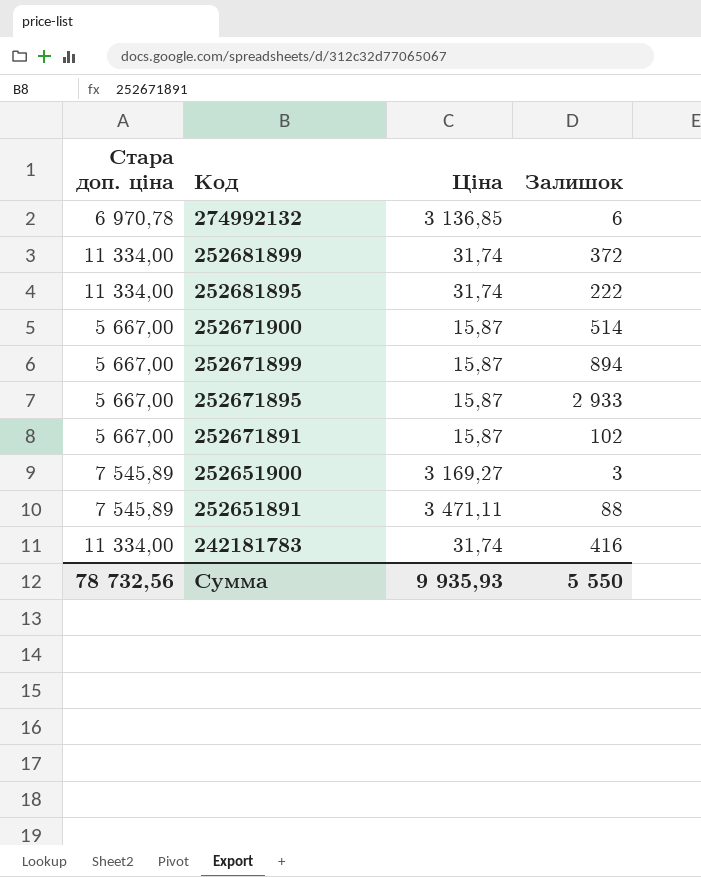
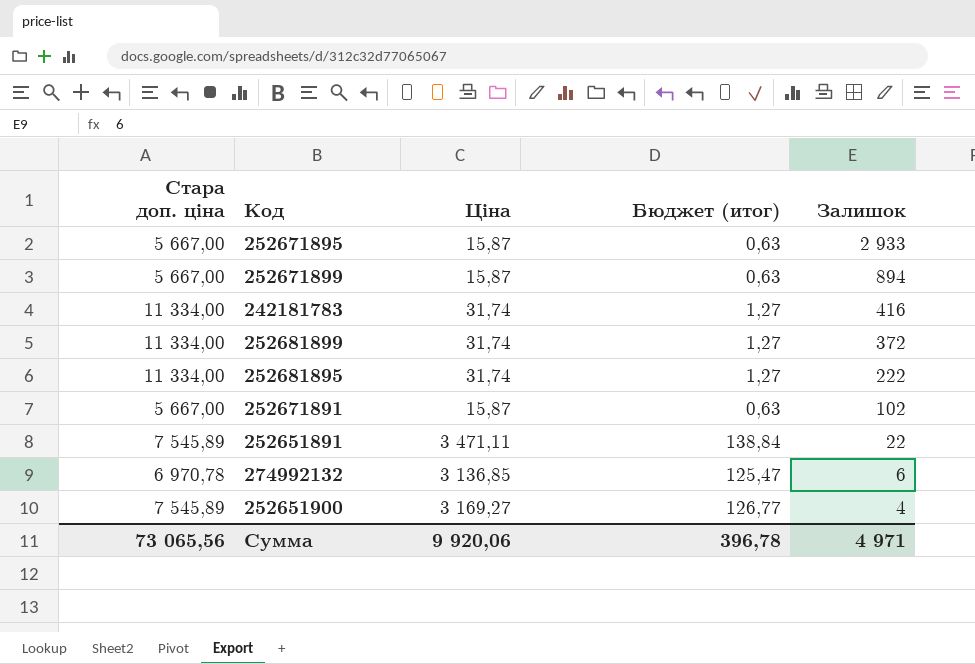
row order: Код descending -> Залишок descending
column Бюджет (итог) | formula: none -> [Ціна] * 0,04
row 252671900: 5 667,00 | 15,87 | 514 -> none
252651891 | Залишок: 88 -> 22
252651900 | Залишок: 3 -> 4
Сумма | Стара доп. ціна: 78 732,56 -> 73 065,56
Сумма | Ціна: 9 935,93 -> 9 920,06
Сумма | Залишок: 5 550 -> 4 971

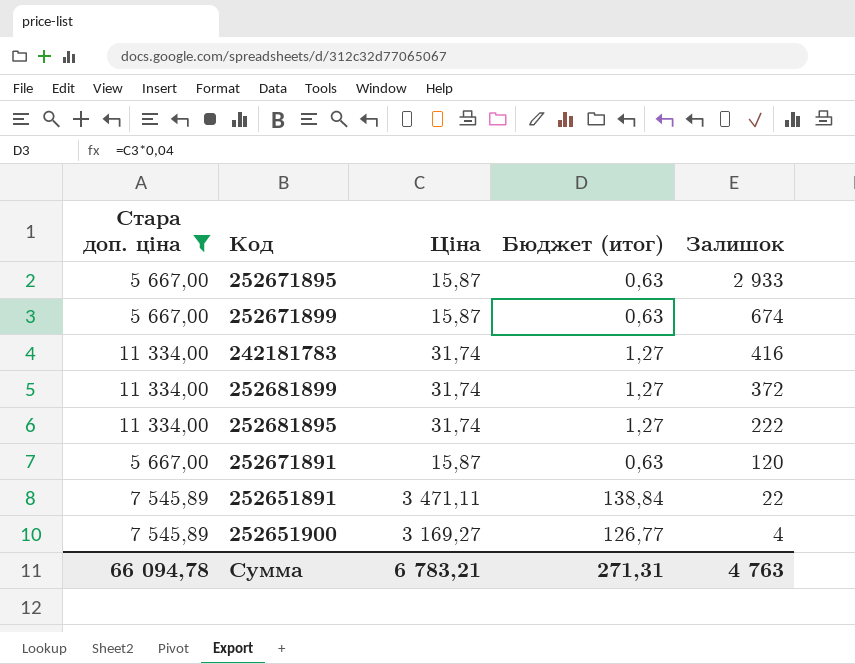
filter: none -> Стара доп. ціна != 6 970,78
252671899 | Залишок: 894 -> 674
252671891 | Залишок: 102 -> 120
Сумма | Стара доп. ціна: 73 065,56 -> 66 094,78
Сумма | Ціна: 9 920,06 -> 6 783,21
Сумма | Бюджет (итог): 396,78 -> 271,31
Сумма | Залишок: 4 971 -> 4 763

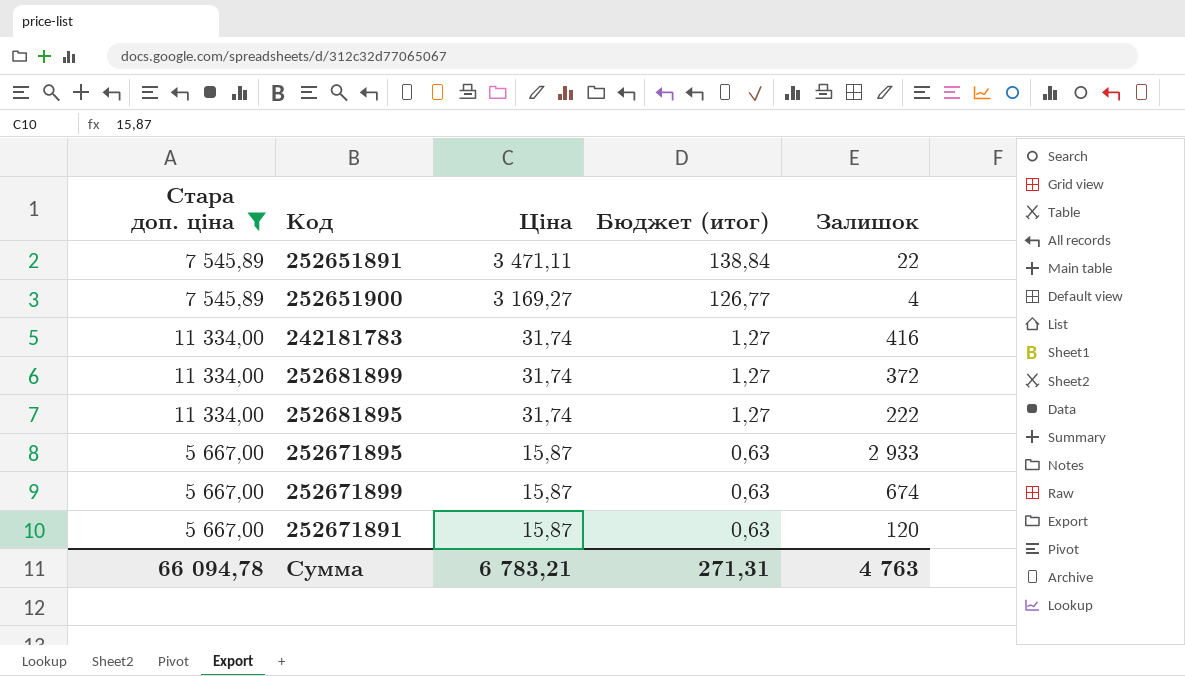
row order: Залишок descending -> Ціна descending

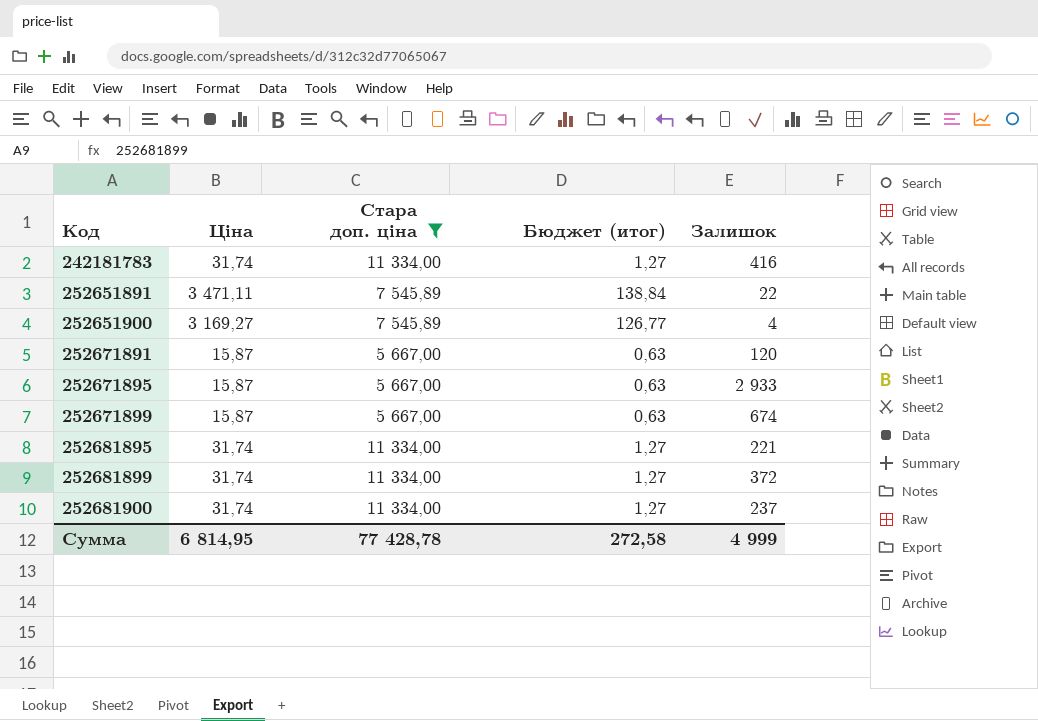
row order: Ціна descending -> Код ascending
column Стара доп. ціна | position: 1 -> 3
252681895 | Залишок: 222 -> 221
row 252681900: none -> 31,74 | 11 334,00 | 1,27 | 237
Сумма | Ціна: 6 783,21 -> 6 814,95
Сумма | Стара доп. ціна: 66 094,78 -> 77 428,78
Сумма | Бюджет (итог): 271,31 -> 272,58
Сумма | Залишок: 4 763 -> 4 999

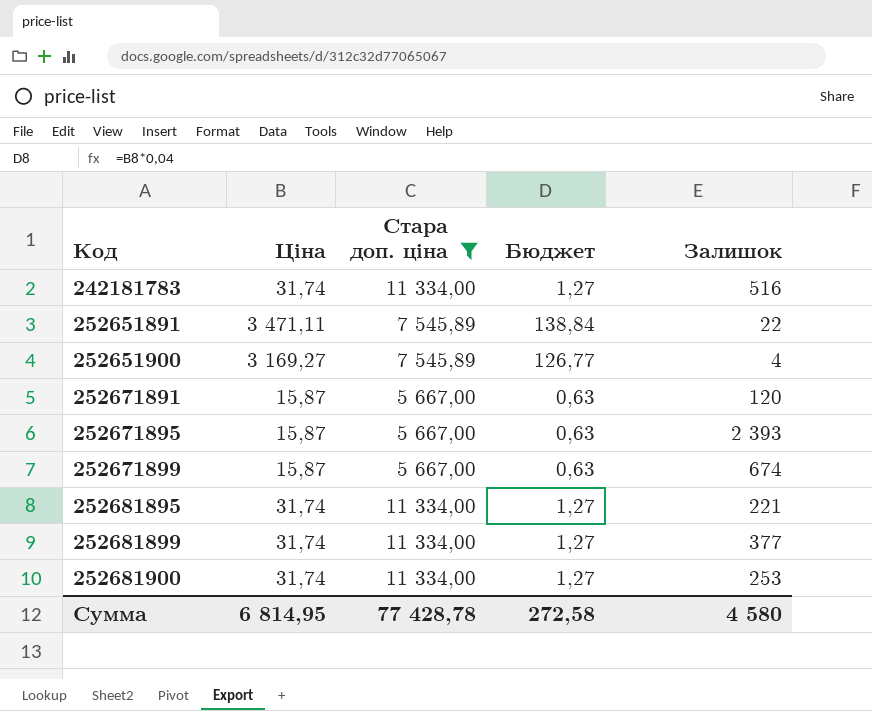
column name: Бюджет (итог) -> Бюджет
242181783 | Залишок: 416 -> 516
252671895 | Залишок: 2 933 -> 2 393
252681899 | Залишок: 372 -> 377
252681900 | Залишок: 237 -> 253
Сумма | Залишок: 4 999 -> 4 580

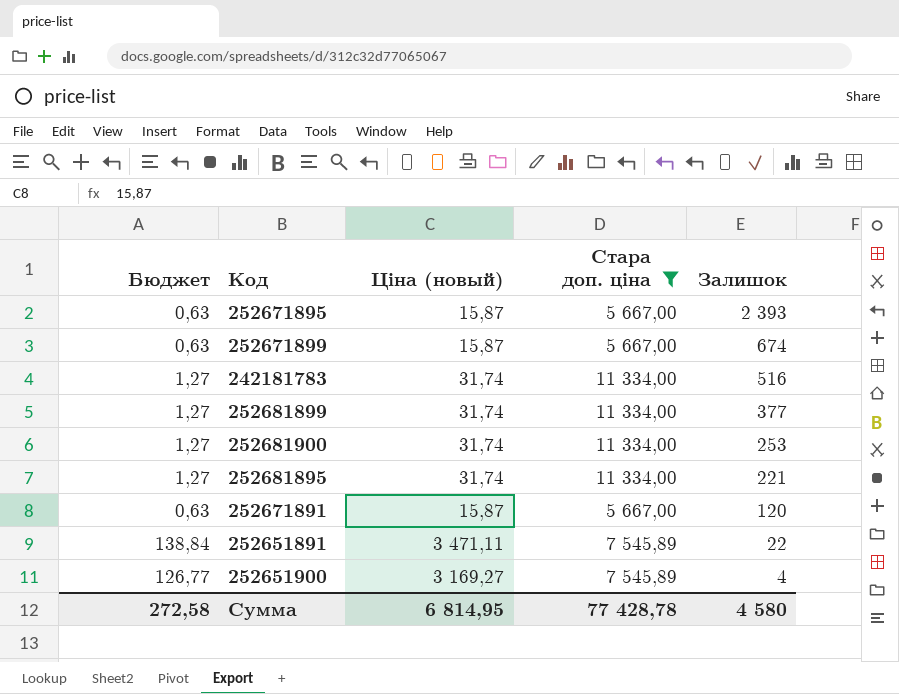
row order: Код ascending -> Залишок descending
column Бюджет | position: 4 -> 1
column name: Ціна -> Ціна (новый)

